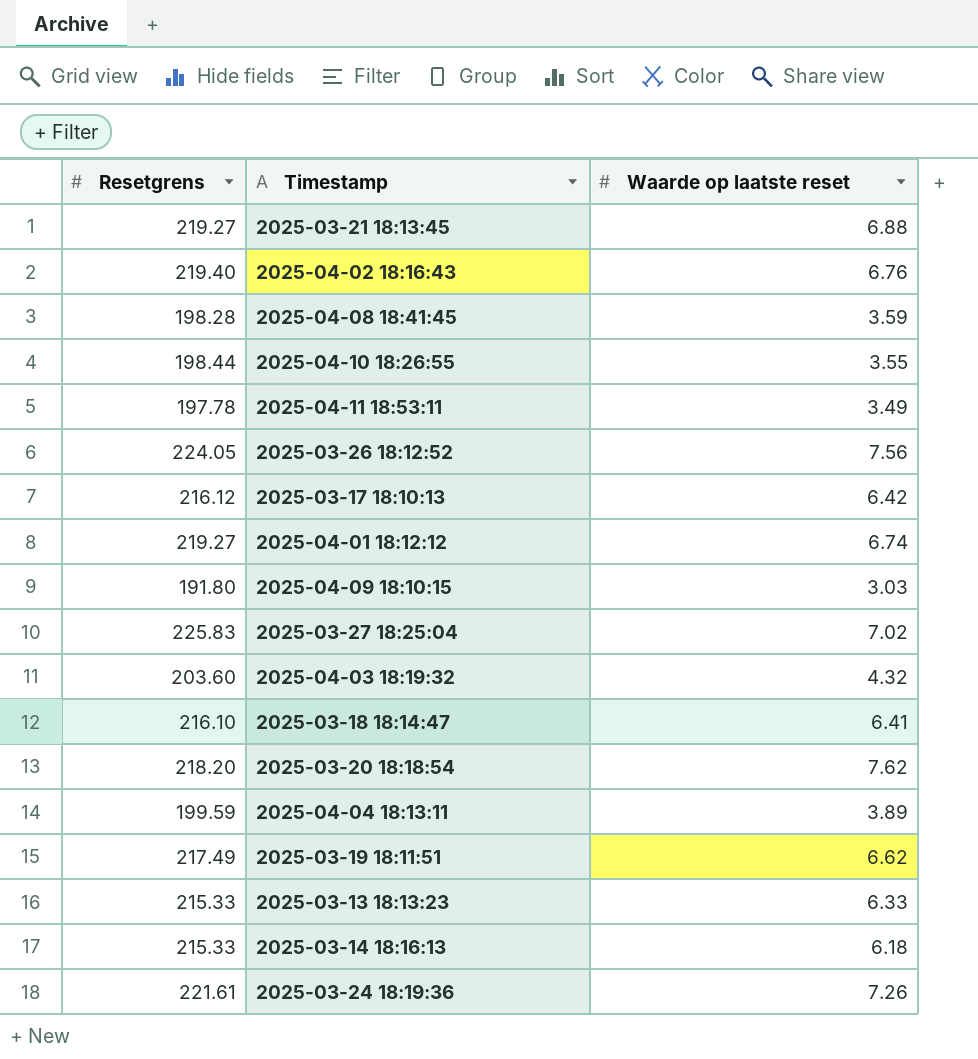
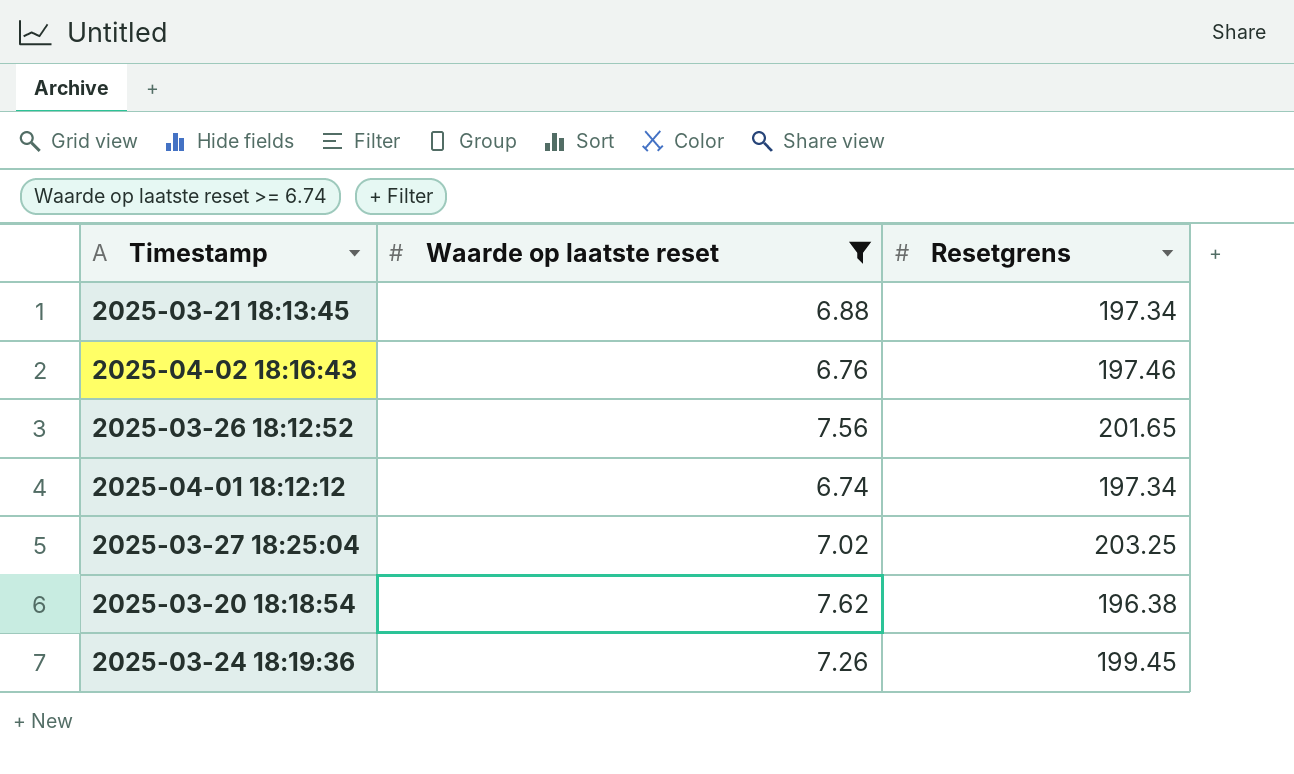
filter: none -> Waarde op laatste reset >= 6.74
column Resetgrens | position: 1 -> 3
2025-03-21 18:13:45 | Resetgrens: 219.27 -> 197.34
2025-04-02 18:16:43 | Resetgrens: 219.40 -> 197.46
2025-03-26 18:12:52 | Resetgrens: 224.05 -> 201.65
2025-04-01 18:12:12 | Resetgrens: 219.27 -> 197.34
2025-03-27 18:25:04 | Resetgrens: 225.83 -> 203.25
2025-03-20 18:18:54 | Resetgrens: 218.20 -> 196.38
2025-03-24 18:19:36 | Resetgrens: 221.61 -> 199.45

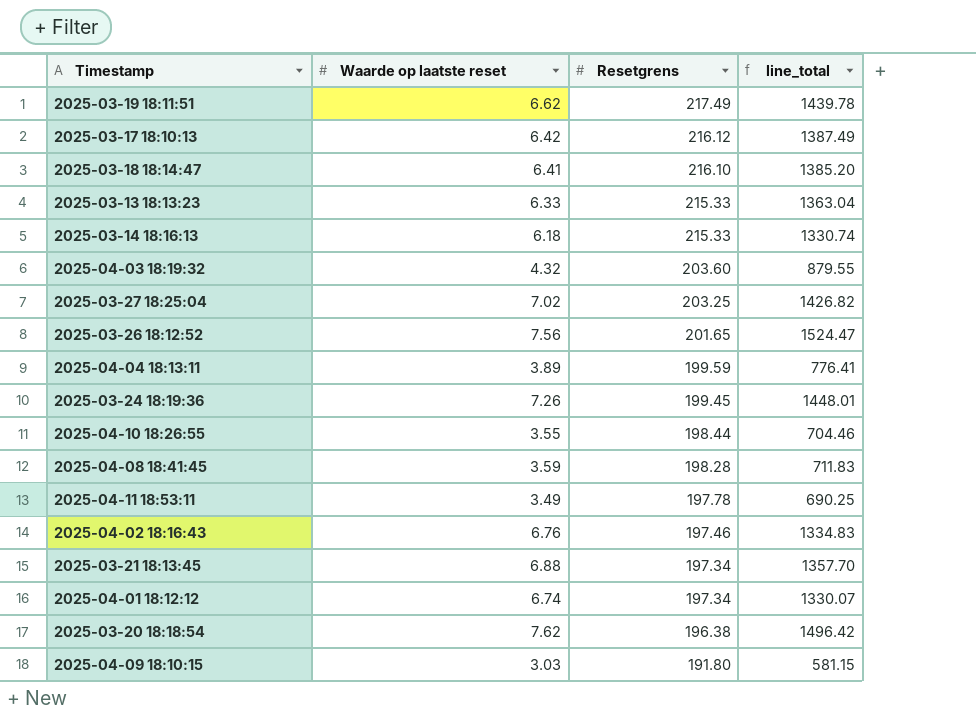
filter: Waarde op laatste reset >= 6.74 -> none
row order: none -> Resetgrens descending
column line_total | formula: none -> [Waarde op laatste reset] * [Resetgrens]

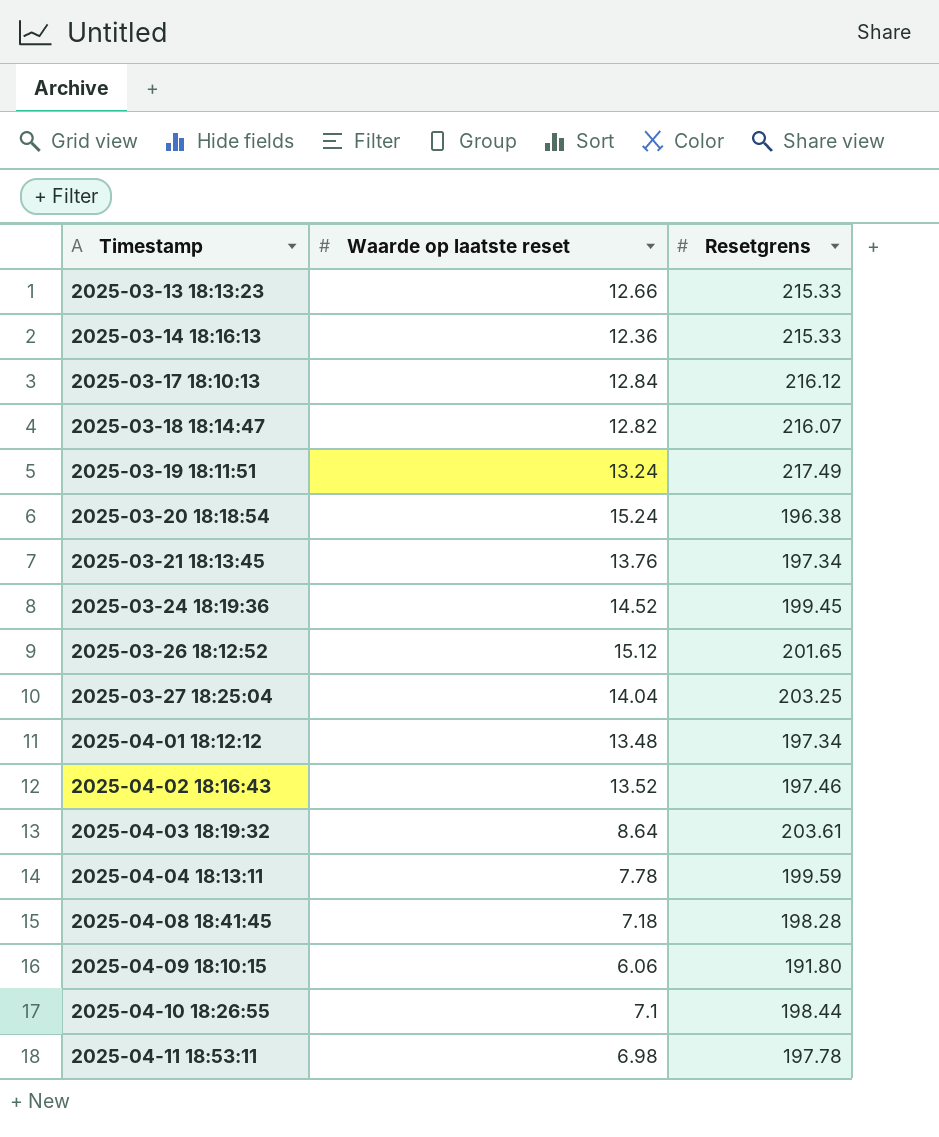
row order: Resetgrens descending -> Timestamp ascending
column line_total | formula: [Waarde op laatste reset] * [Resetgrens] -> none
2025-03-13 18:13:23 | Waarde op laatste reset: 6.33 -> 12.66
2025-03-14 18:16:13 | Waarde op laatste reset: 6.18 -> 12.36
2025-03-17 18:10:13 | Waarde op laatste reset: 6.42 -> 12.84
2025-03-18 18:14:47 | Waarde op laatste reset: 6.41 -> 12.82
2025-03-18 18:14:47 | Resetgrens: 216.10 -> 216.07
2025-03-19 18:11:51 | Waarde op laatste reset: 6.62 -> 13.24
2025-03-20 18:18:54 | Waarde op laatste reset: 7.62 -> 15.24
2025-03-21 18:13:45 | Waarde op laatste reset: 6.88 -> 13.76
2025-03-24 18:19:36 | Waarde op laatste reset: 7.26 -> 14.52
2025-03-26 18:12:52 | Waarde op laatste reset: 7.56 -> 15.12
2025-03-27 18:25:04 | Waarde op laatste reset: 7.02 -> 14.04
2025-04-01 18:12:12 | Waarde op laatste reset: 6.74 -> 13.48
2025-04-02 18:16:43 | Waarde op laatste reset: 6.76 -> 13.52
2025-04-03 18:19:32 | Waarde op laatste reset: 4.32 -> 8.64
2025-04-03 18:19:32 | Resetgrens: 203.60 -> 203.61
2025-04-04 18:13:11 | Waarde op laatste reset: 3.89 -> 7.78
2025-04-08 18:41:45 | Waarde op laatste reset: 3.59 -> 7.18
2025-04-09 18:10:15 | Waarde op laatste reset: 3.03 -> 6.06
2025-04-10 18:26:55 | Waarde op laatste reset: 3.55 -> 7.1
2025-04-11 18:53:11 | Waarde op laatste reset: 3.49 -> 6.98

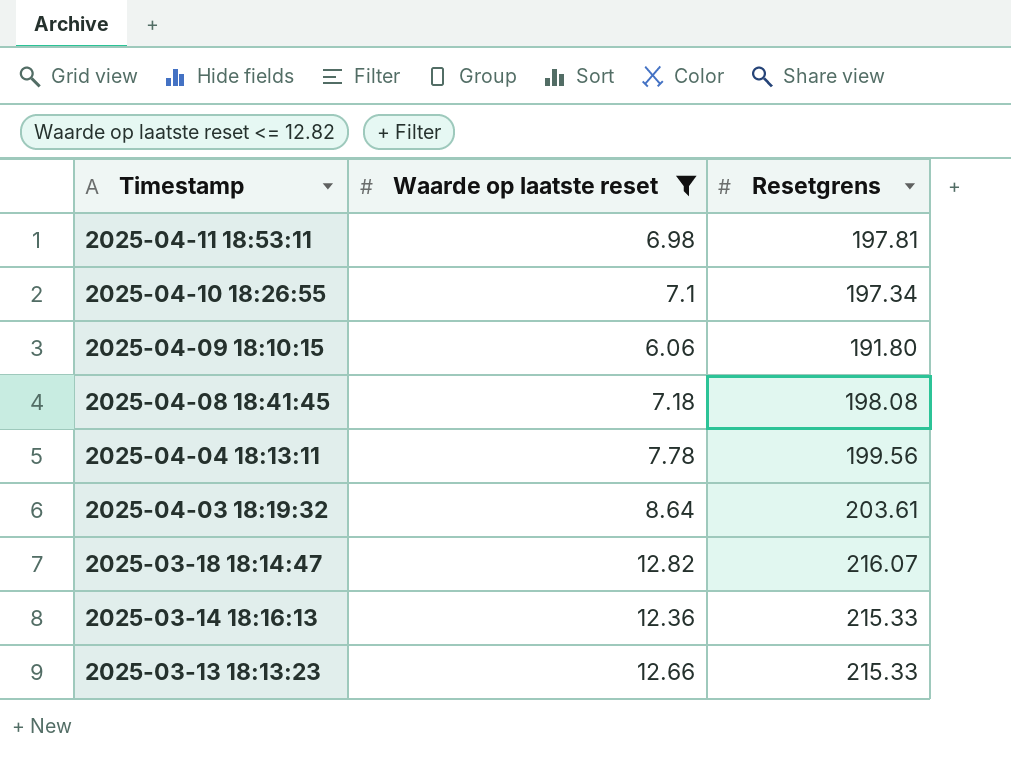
filter: none -> Waarde op laatste reset <= 12.82
row order: Timestamp ascending -> Timestamp descending
2025-04-11 18:53:11 | Resetgrens: 197.78 -> 197.81
2025-04-10 18:26:55 | Resetgrens: 198.44 -> 197.34
2025-04-08 18:41:45 | Resetgrens: 198.28 -> 198.08
2025-04-04 18:13:11 | Resetgrens: 199.59 -> 199.56

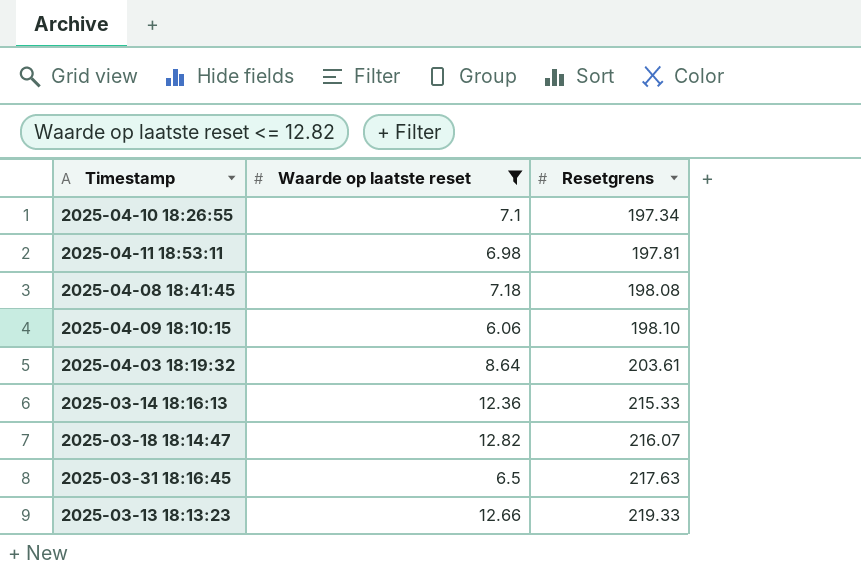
row order: Timestamp descending -> Resetgrens ascending
row 2025-04-04 18:13:11: 7.78 | 199.56 -> none
2025-04-09 18:10:15 | Resetgrens: 191.80 -> 198.10
row 2025-03-31 18:16:45: none -> 6.5 | 217.63
2025-03-13 18:13:23 | Resetgrens: 215.33 -> 219.33

